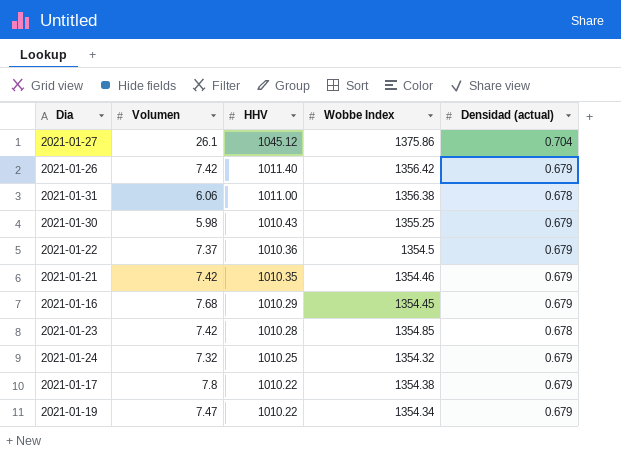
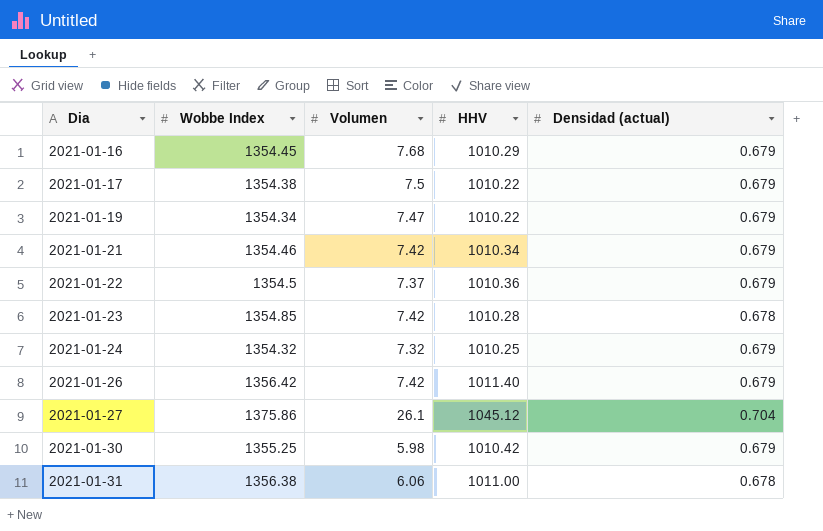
row order: HHV descending -> Dia ascending
column Wobbe Index | position: 4 -> 2
2021-01-17 | Volumen: 7.8 -> 7.5
2021-01-21 | HHV: 1010.35 -> 1010.34
2021-01-30 | HHV: 1010.43 -> 1010.42

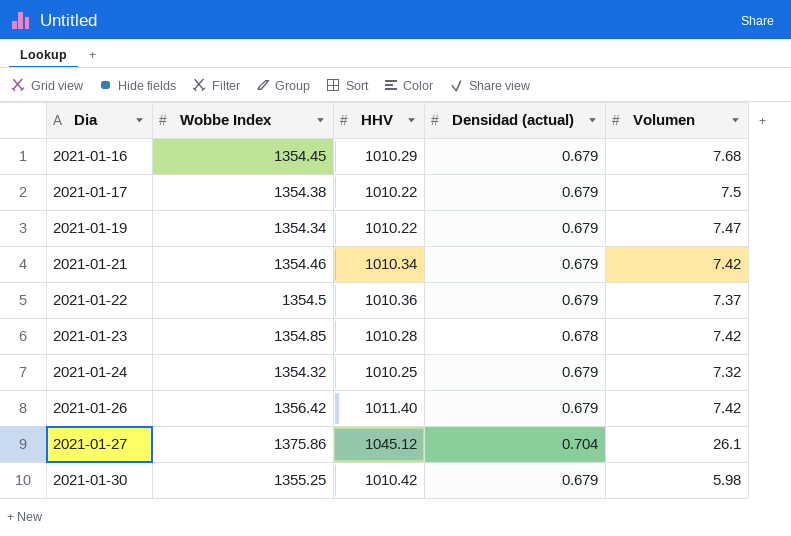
column Volumen | position: 3 -> 5
row 2021-01-31: 1356.38 | 6.06 | 1011.00 | 0.678 -> none

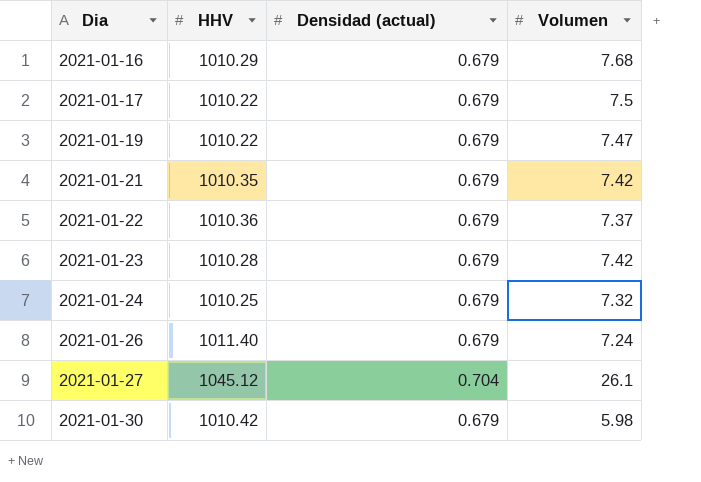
column Wobbe Index | position: 2 -> none
2021-01-21 | HHV: 1010.34 -> 1010.35
2021-01-23 | Densidad (actual): 0.678 -> 0.679
2021-01-26 | Volumen: 7.42 -> 7.24

